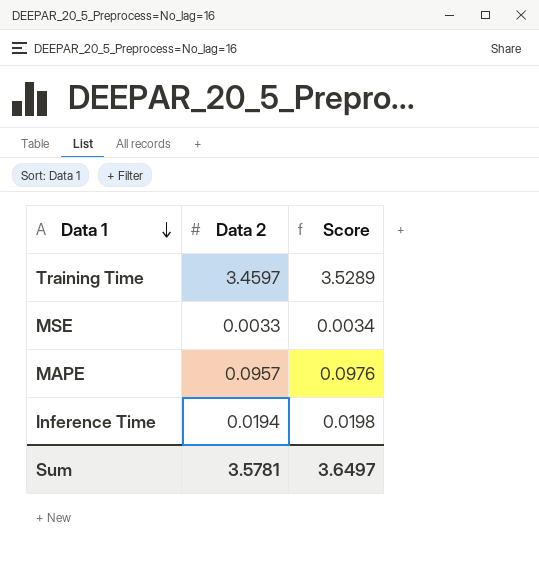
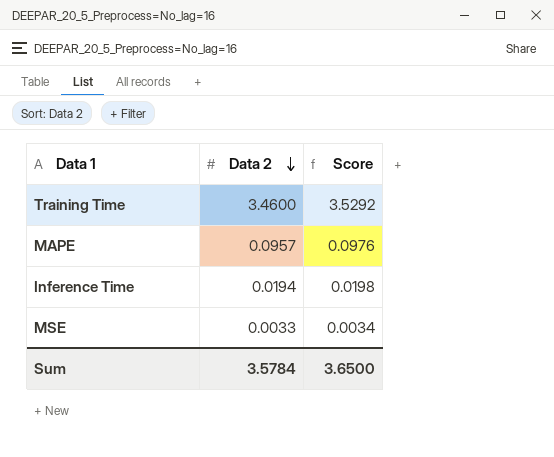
row order: Data 1 descending -> Data 2 descending
Training Time | Data 2: 3.4597 -> 3.4600
Training Time | Score: 3.5289 -> 3.5292
Sum | Data 2: 3.5781 -> 3.5784
Sum | Score: 3.6497 -> 3.6500

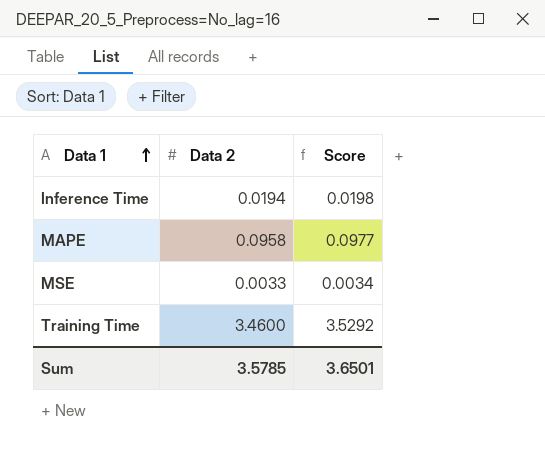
row order: Data 2 descending -> Data 1 ascending
MAPE | Data 2: 0.0957 -> 0.0958
MAPE | Score: 0.0976 -> 0.0977
Sum | Data 2: 3.5784 -> 3.5785
Sum | Score: 3.6500 -> 3.6501

